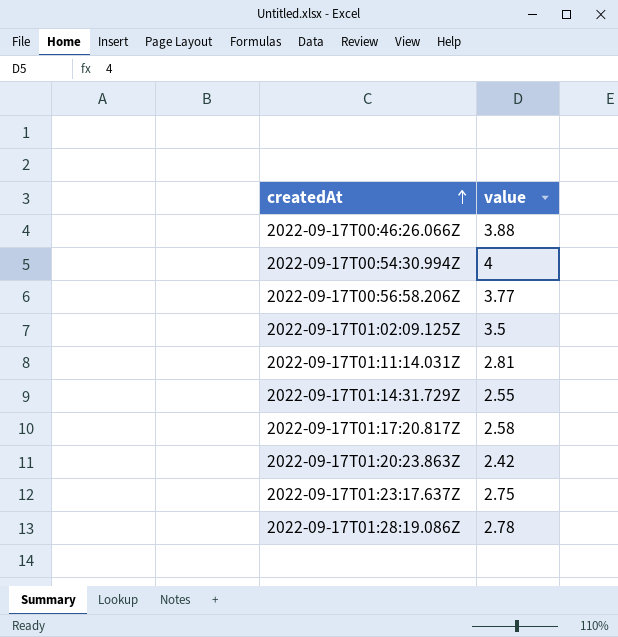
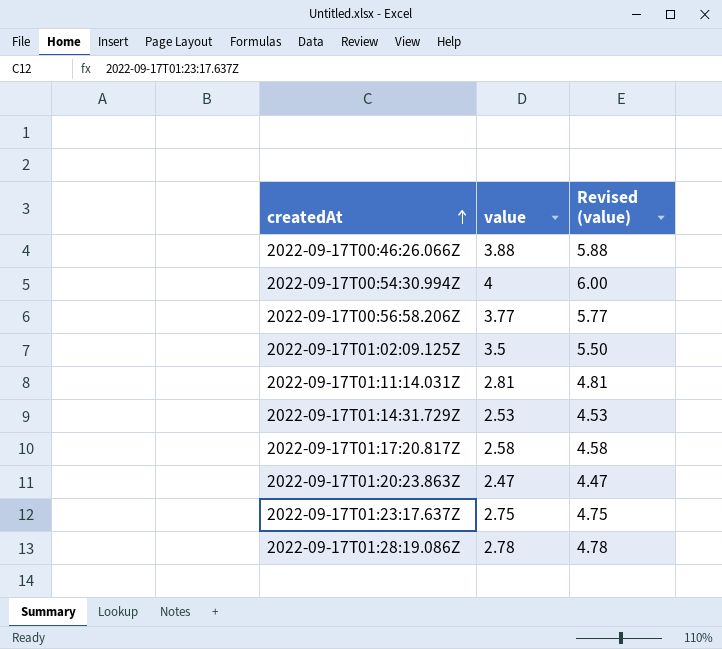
column Revised (value) | formula: none -> [value] + 2
2022-09-17T01:14:31.729Z | value: 2.55 -> 2.53
2022-09-17T01:20:23.863Z | value: 2.42 -> 2.47

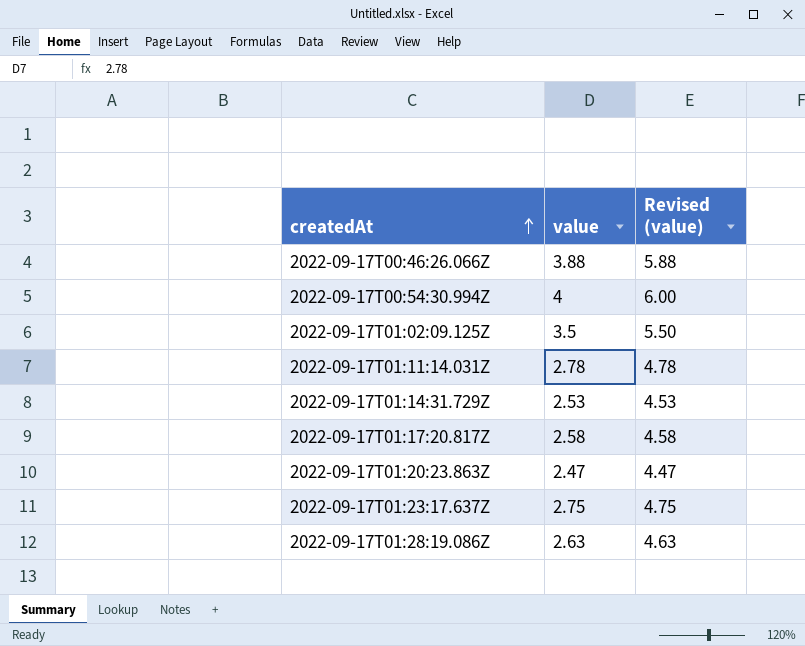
row 2022-09-17T00:56:58.206Z: 3.77 | 5.77 -> none
2022-09-17T01:11:14.031Z | value: 2.81 -> 2.78
2022-09-17T01:11:14.031Z | Revised (value): 4.81 -> 4.78
2022-09-17T01:28:19.086Z | value: 2.78 -> 2.63
2022-09-17T01:28:19.086Z | Revised (value): 4.78 -> 4.63

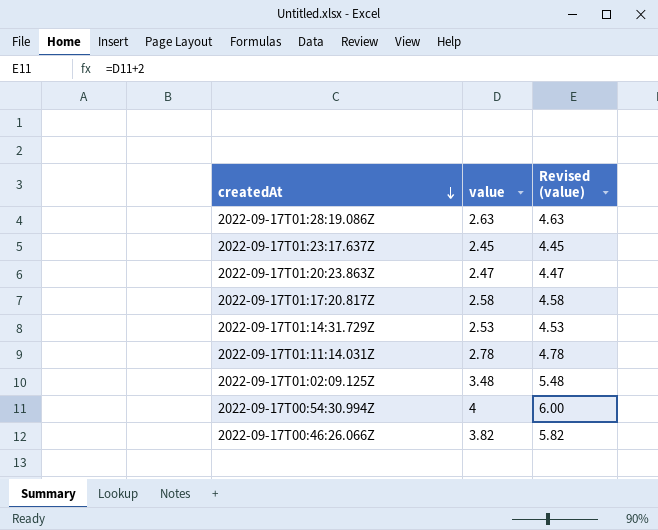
row order: createdAt ascending -> createdAt descending
2022-09-17T01:23:17.637Z | value: 2.75 -> 2.45
2022-09-17T01:23:17.637Z | Revised (value): 4.75 -> 4.45
2022-09-17T01:02:09.125Z | value: 3.5 -> 3.48
2022-09-17T01:02:09.125Z | Revised (value): 5.50 -> 5.48
2022-09-17T00:46:26.066Z | value: 3.88 -> 3.82
2022-09-17T00:46:26.066Z | Revised (value): 5.88 -> 5.82

